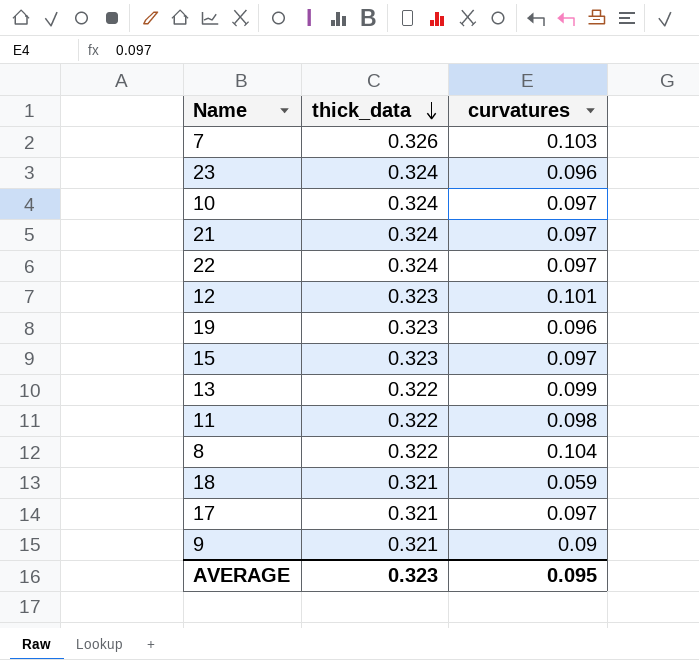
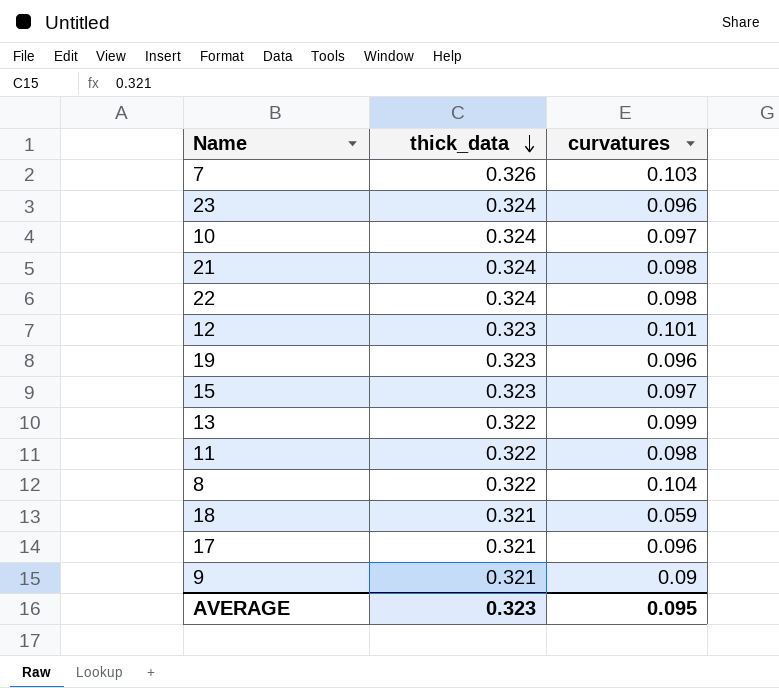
21 | curvatures: 0.097 -> 0.098
22 | curvatures: 0.097 -> 0.098
17 | curvatures: 0.097 -> 0.096

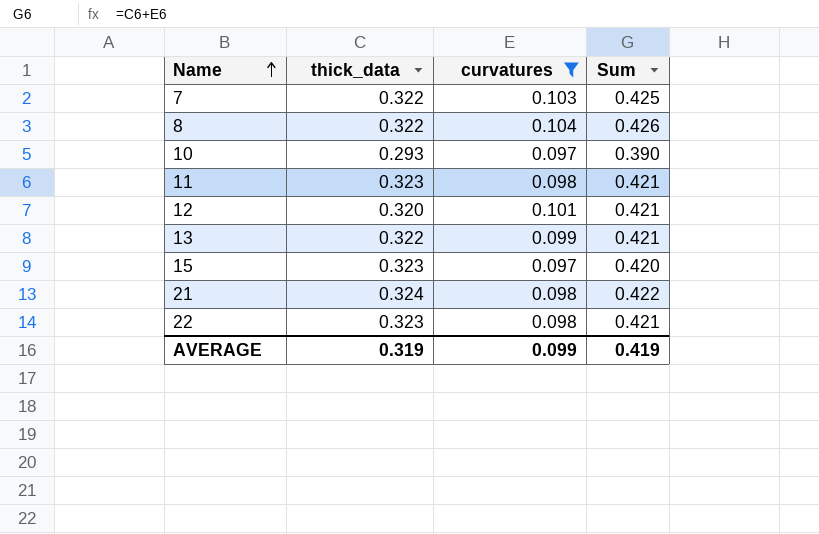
filter: none -> curvatures >= 0.097
row order: thick_data descending -> Name ascending
column Sum | formula: none -> [thick_data] + [curvatures]
7 | thick_data: 0.326 -> 0.322
10 | thick_data: 0.324 -> 0.293
11 | thick_data: 0.322 -> 0.323
12 | thick_data: 0.323 -> 0.320
22 | thick_data: 0.324 -> 0.323
AVERAGE | thick_data: 0.323 -> 0.319
AVERAGE | curvatures: 0.095 -> 0.099

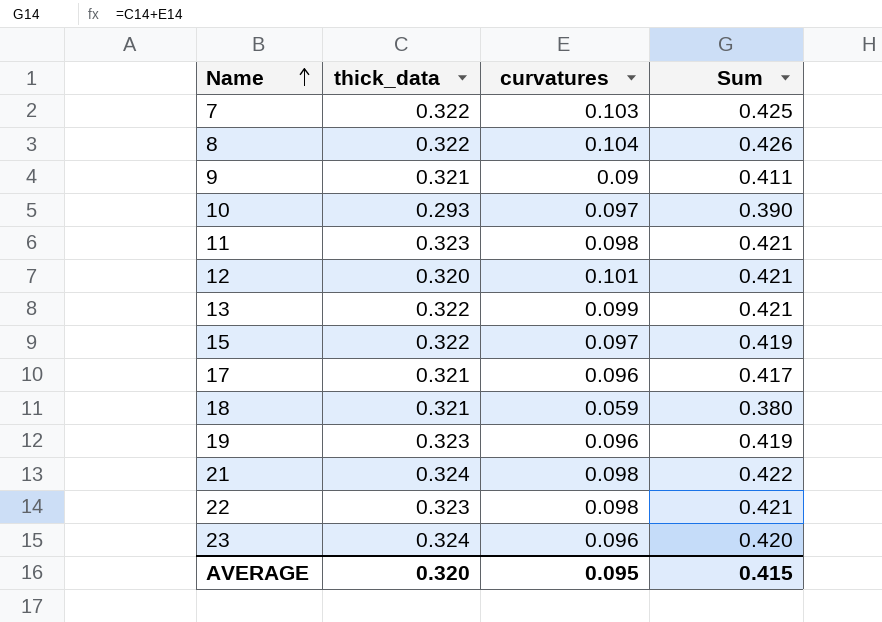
filter: curvatures >= 0.097 -> none
15 | thick_data: 0.323 -> 0.322
15 | Sum: 0.420 -> 0.419
AVERAGE | thick_data: 0.319 -> 0.320
AVERAGE | curvatures: 0.099 -> 0.095
AVERAGE | Sum: 0.419 -> 0.415

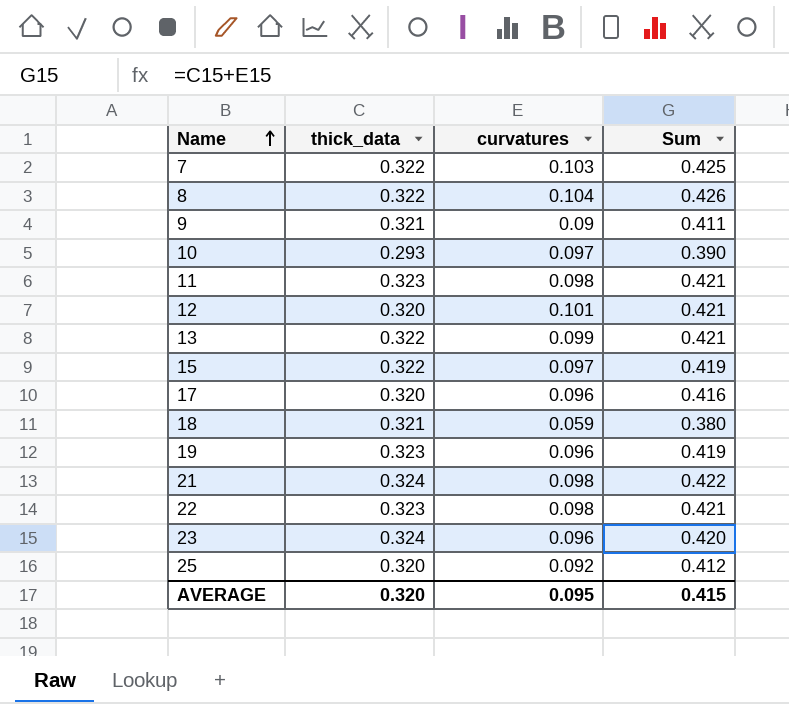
17 | thick_data: 0.321 -> 0.320
17 | Sum: 0.417 -> 0.416
row 25: none -> 0.320 | 0.092 | 0.412

